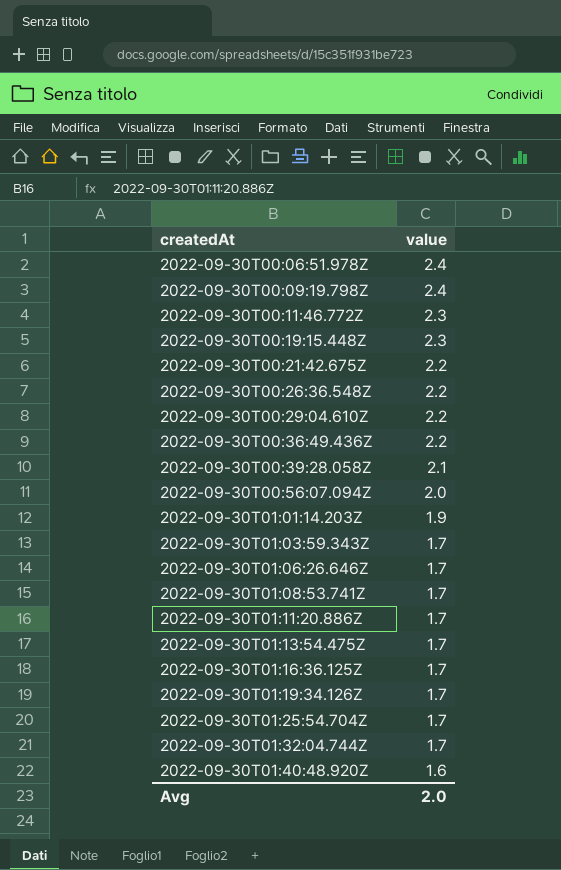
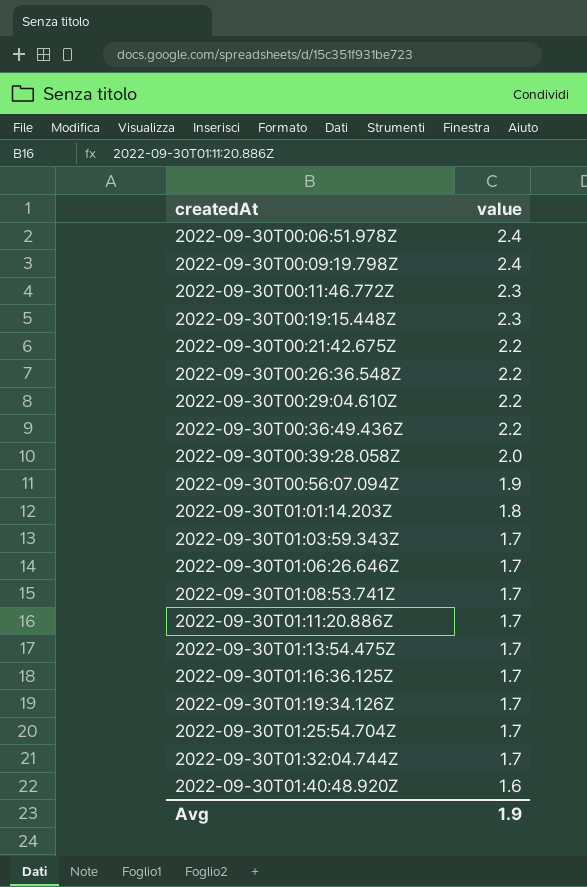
2022-09-30T00:39:28.058Z | value: 2.1 -> 2.0
2022-09-30T00:56:07.094Z | value: 2.0 -> 1.9
2022-09-30T01:01:14.203Z | value: 1.9 -> 1.8
Avg | value: 2.0 -> 1.9

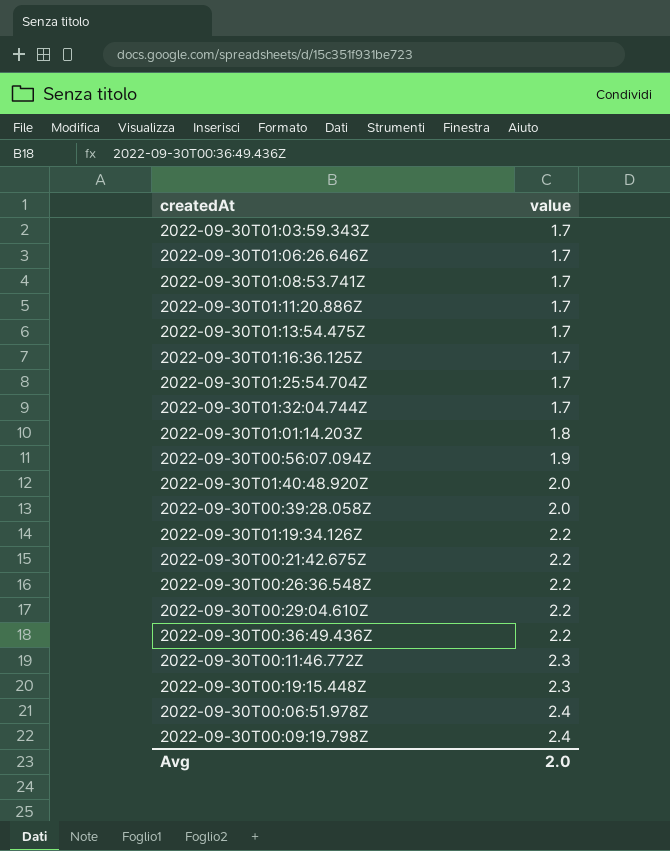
row order: createdAt ascending -> value ascending
2022-09-30T01:40:48.920Z | value: 1.6 -> 2.0
2022-09-30T01:19:34.126Z | value: 1.7 -> 2.2
Avg | value: 1.9 -> 2.0

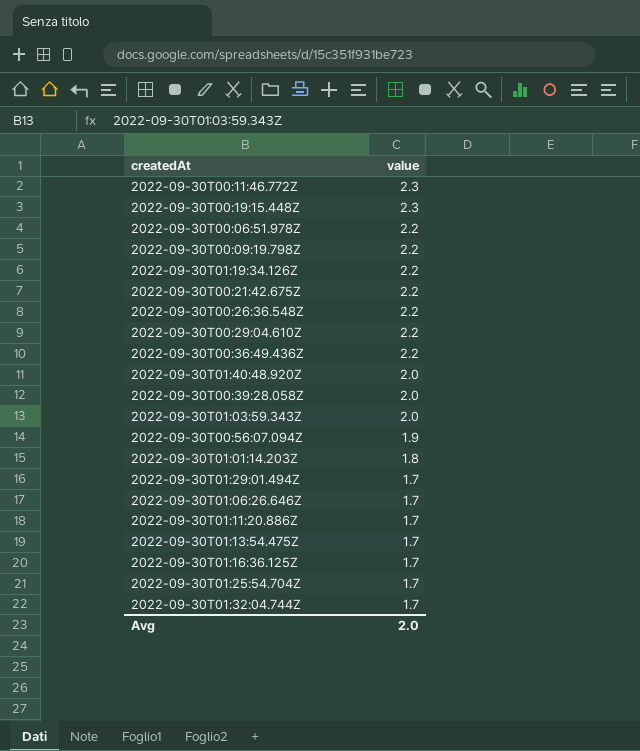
row order: value ascending -> value descending
row 2022-09-30T01:08:53.741Z: 1.7 -> none
2022-09-30T00:06:51.978Z | value: 2.4 -> 2.2
2022-09-30T00:09:19.798Z | value: 2.4 -> 2.2
2022-09-30T01:03:59.343Z | value: 1.7 -> 2.0
row 2022-09-30T01:29:01.494Z: none -> 1.7

